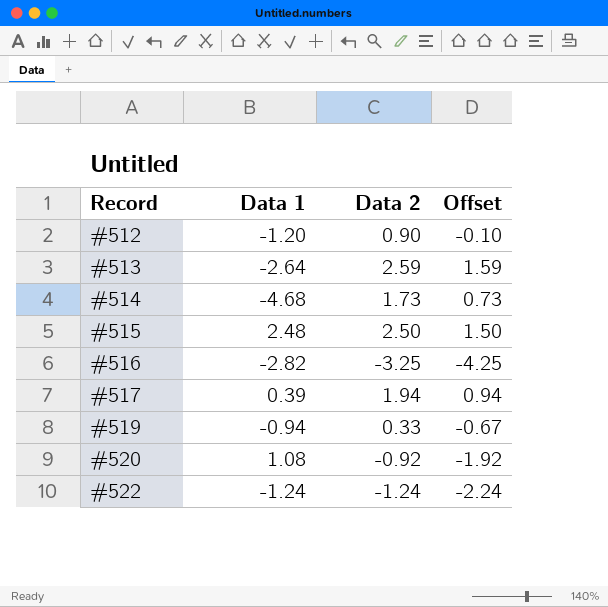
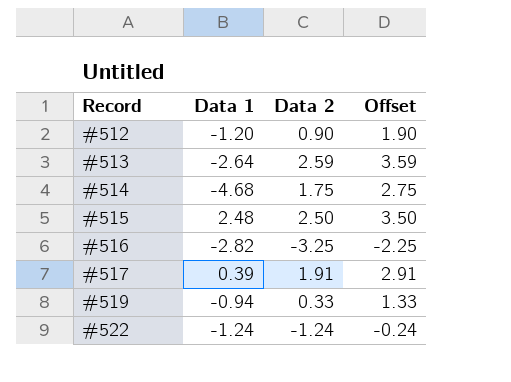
column Offset | formula: [Data 2] - 1 -> [Data 2] + 1
row #520: 1.08 | -0.92 | -1.92 -> none
#514 | Data 2: 1.73 -> 1.75
#517 | Data 2: 1.94 -> 1.91

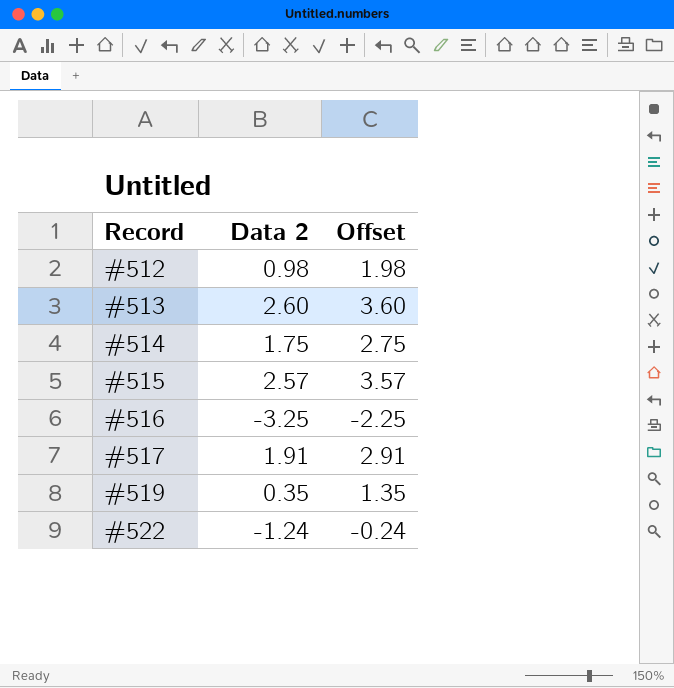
column Data 1 | position: 2 -> none
#512 | Data 2: 0.90 -> 0.98
#512 | Offset: 1.90 -> 1.98
#513 | Data 2: 2.59 -> 2.60
#513 | Offset: 3.59 -> 3.60
#515 | Data 2: 2.50 -> 2.57
#515 | Offset: 3.50 -> 3.57
#519 | Data 2: 0.33 -> 0.35
#519 | Offset: 1.33 -> 1.35

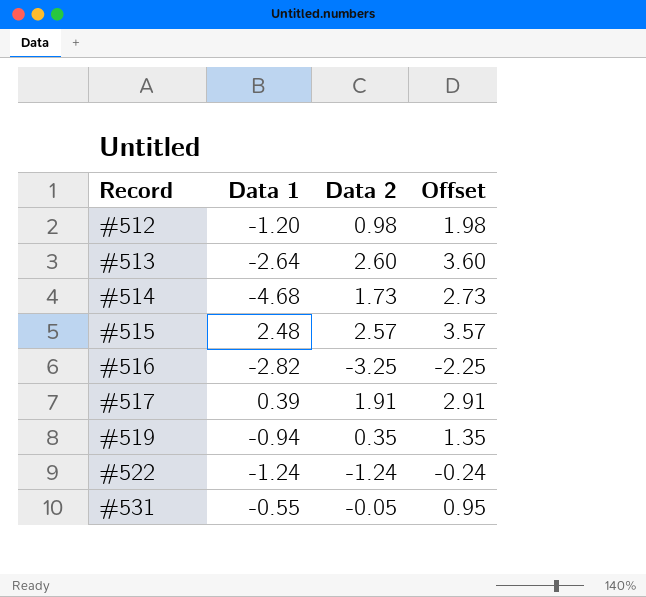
column Data 1 | position: none -> 2
#514 | Data 2: 1.75 -> 1.73
#514 | Offset: 2.75 -> 2.73
row #531: none -> -0.55 | -0.05 | 0.95

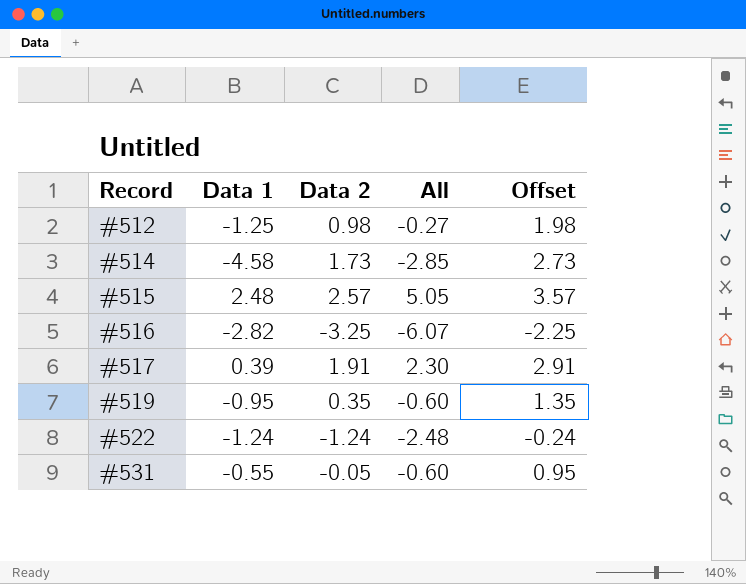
column All | formula: none -> [Data 1] + [Data 2]
row #513: -2.64 | 2.60 | 3.60 -> none
#512 | Data 1: -1.20 -> -1.25
#514 | Data 1: -4.68 -> -4.58
#519 | Data 1: -0.94 -> -0.95

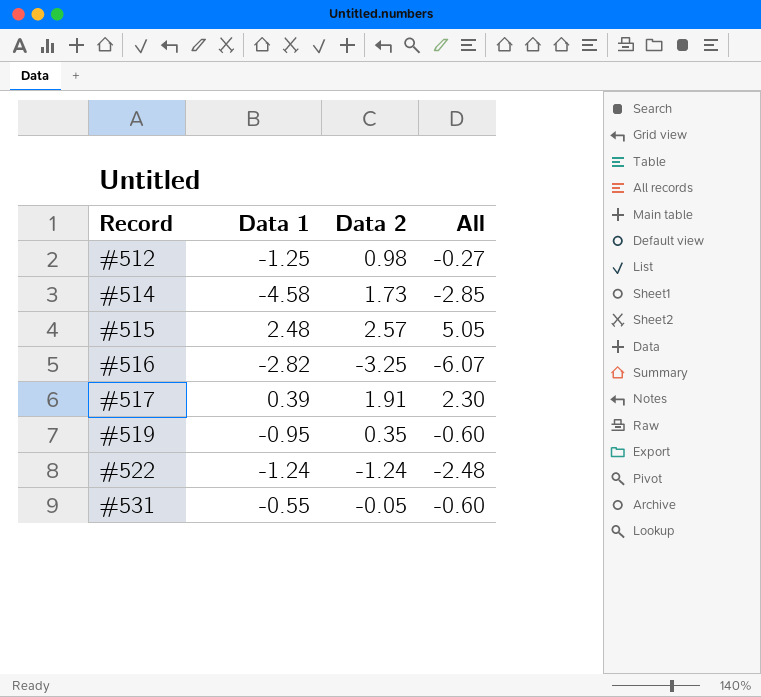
column Offset | formula: [Data 2] + 1 -> none

